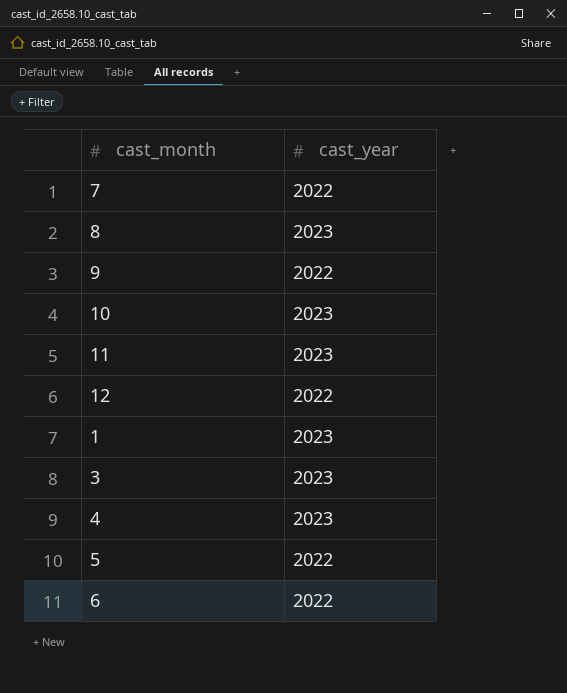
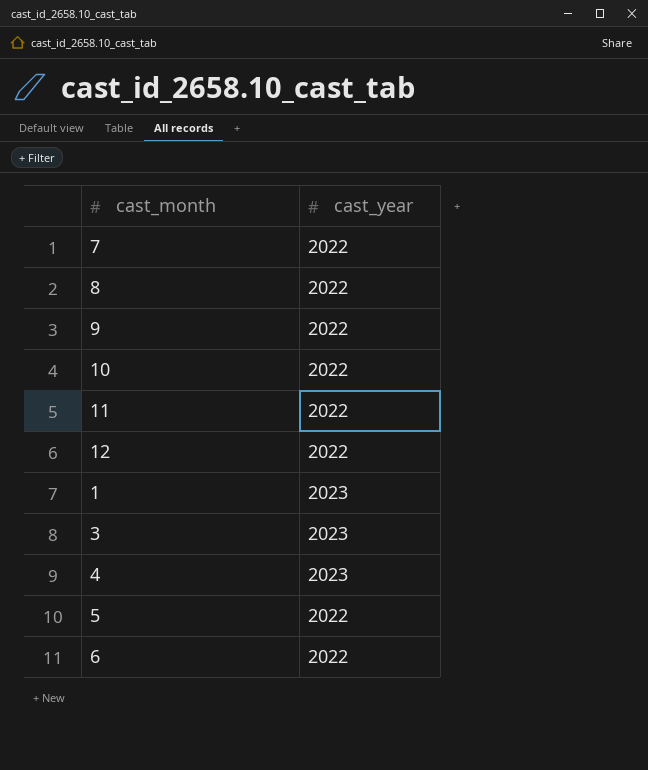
8 | cast_year: 2023 -> 2022
10 | cast_year: 2023 -> 2022
11 | cast_year: 2023 -> 2022

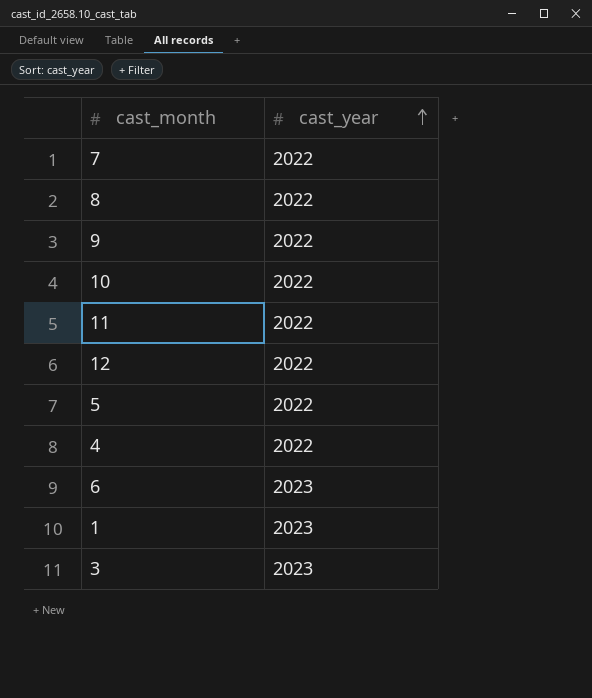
row order: none -> cast_year ascending
4 | cast_year: 2023 -> 2022
6 | cast_year: 2022 -> 2023

